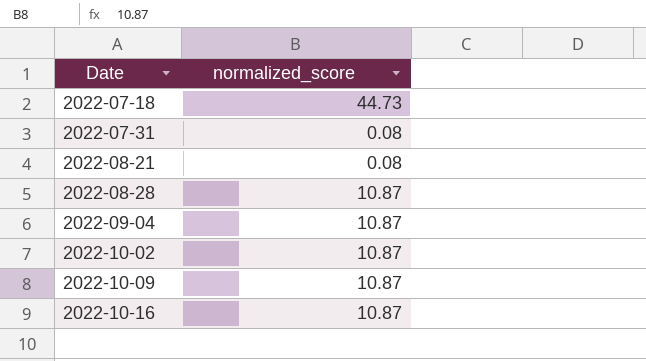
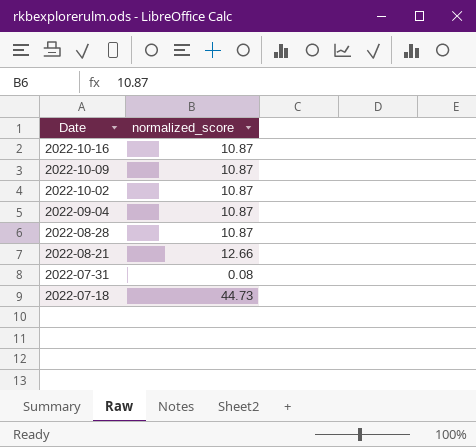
row order: Date ascending -> Date descending
2022-08-21 | normalized_score: 0.08 -> 12.66

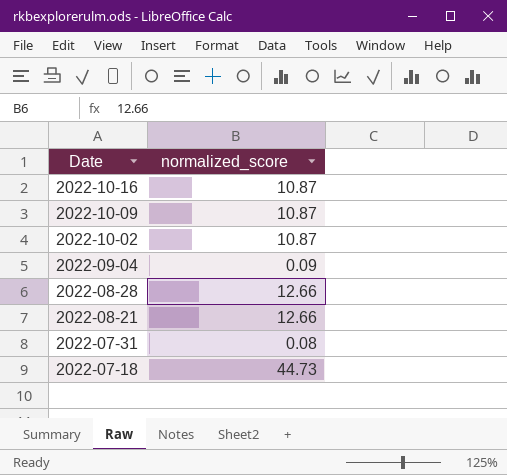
2022-09-04 | normalized_score: 10.87 -> 0.09
2022-08-28 | normalized_score: 10.87 -> 12.66

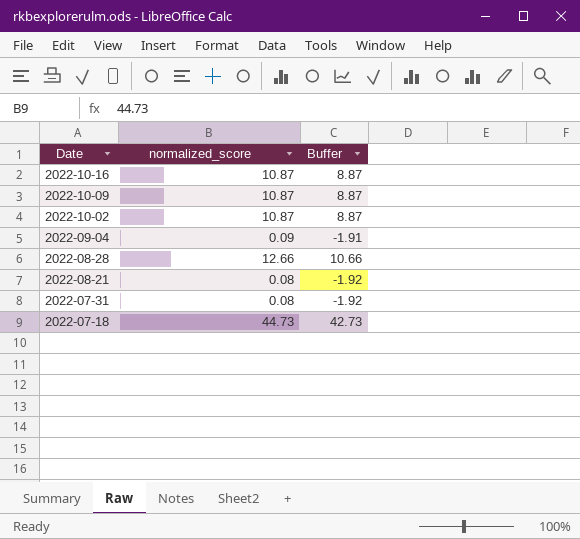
column Buffer | formula: none -> [normalized_score] - 2
2022-08-21 | normalized_score: 12.66 -> 0.08

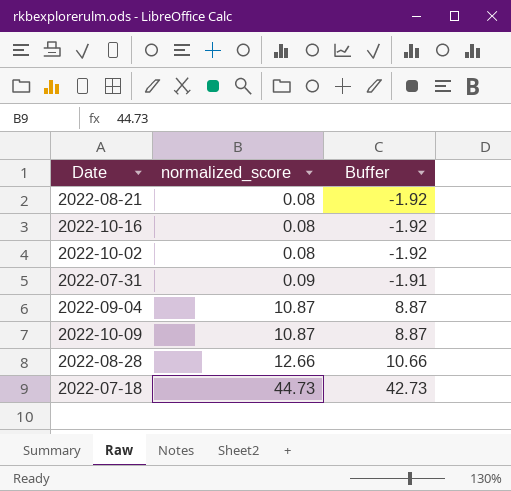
row order: Date descending -> normalized_score ascending
2022-10-16 | normalized_score: 10.87 -> 0.08
2022-10-16 | Buffer: 8.87 -> -1.92
2022-10-02 | normalized_score: 10.87 -> 0.08
2022-10-02 | Buffer: 8.87 -> -1.92
2022-07-31 | normalized_score: 0.08 -> 0.09
2022-07-31 | Buffer: -1.92 -> -1.91
2022-09-04 | normalized_score: 0.09 -> 10.87
2022-09-04 | Buffer: -1.91 -> 8.87

